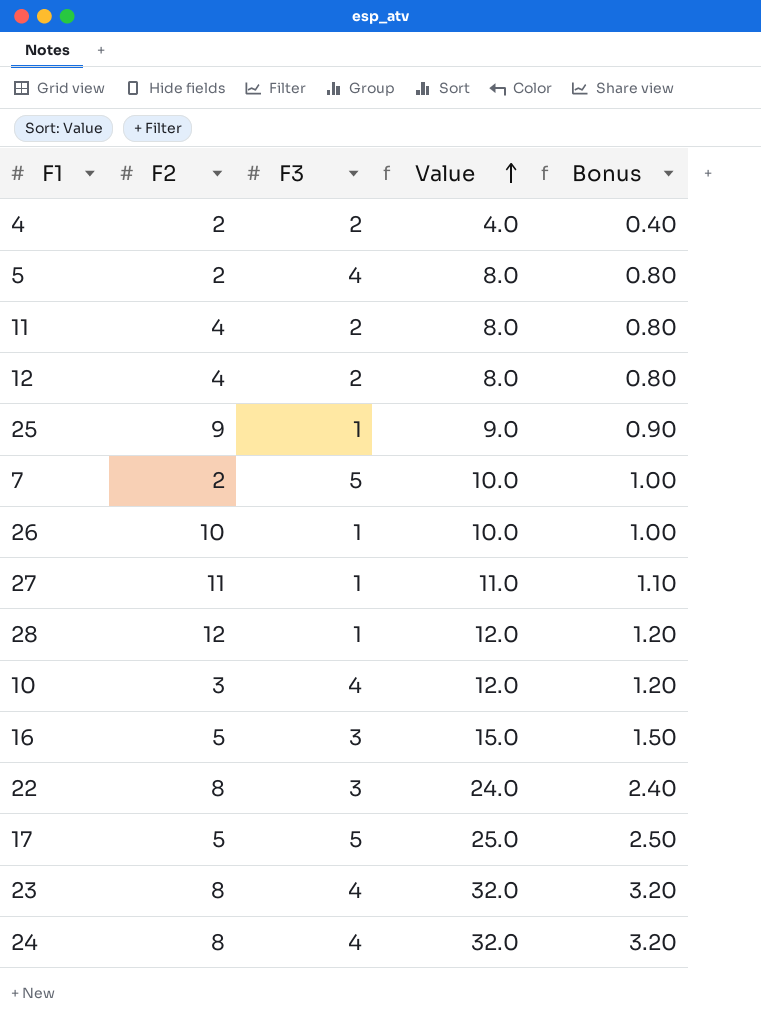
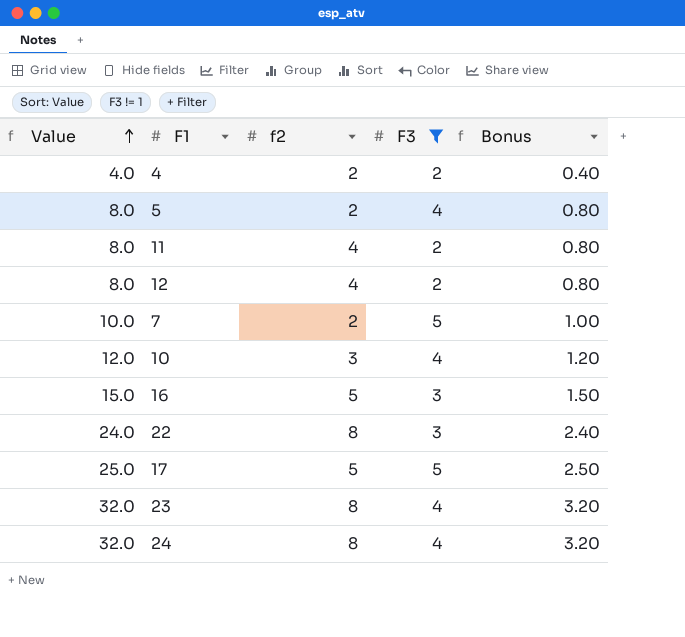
filter: none -> F3 != 1
column Value | position: 4 -> 1
column name: F2 -> f2

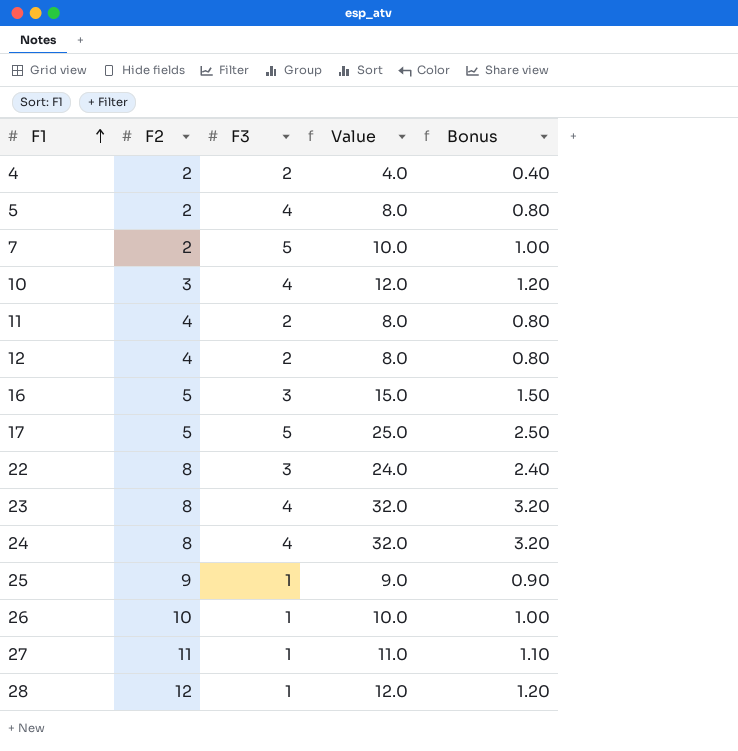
filter: F3 != 1 -> none
row order: Value ascending -> F1 ascending
column name: f2 -> F2
column Value | position: 1 -> 4

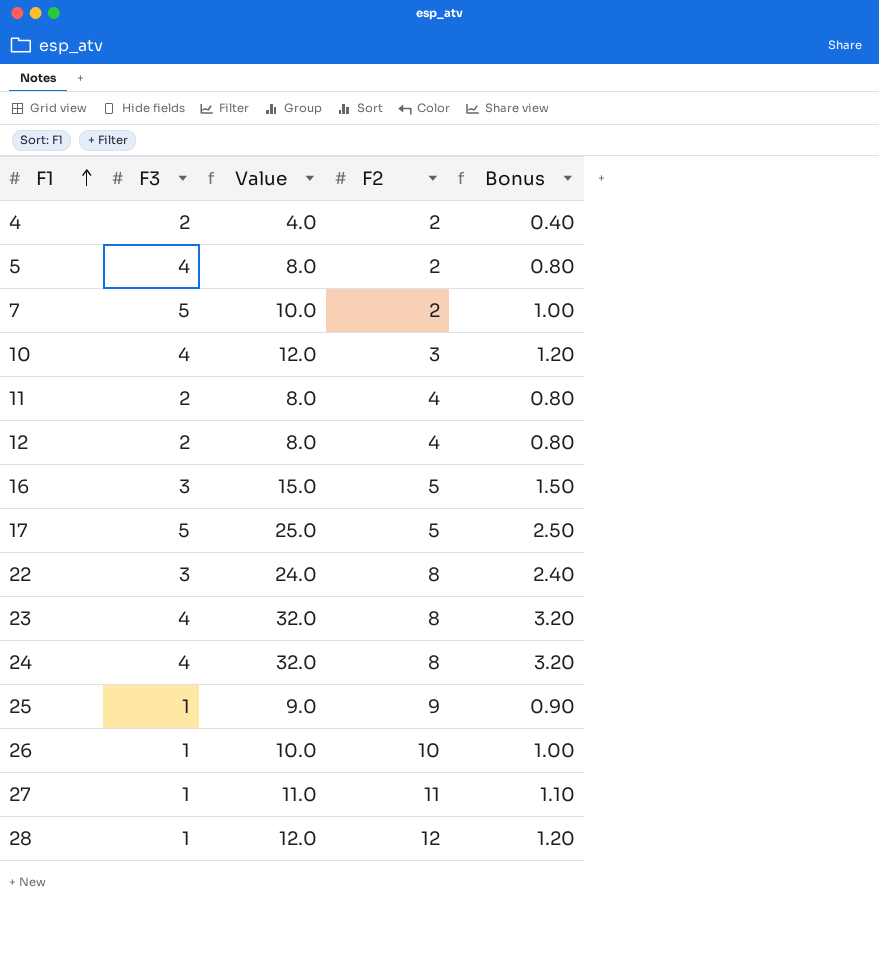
column F2 | position: 2 -> 4

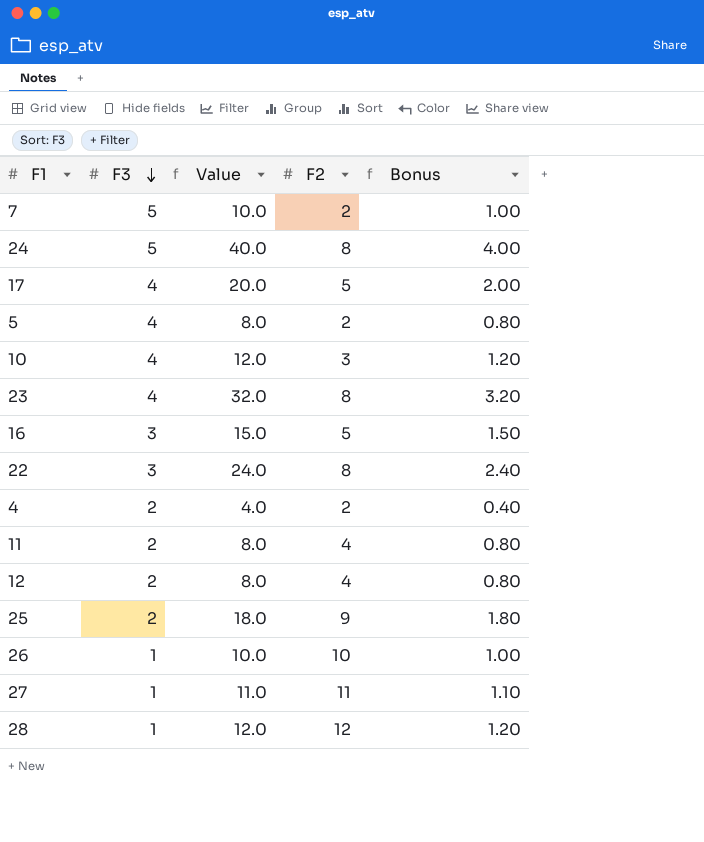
row order: F1 ascending -> F3 descending
24 | F3: 4 -> 5
24 | Value: 32.0 -> 40.0
24 | Bonus: 3.20 -> 4.00
17 | F3: 5 -> 4
17 | Value: 25.0 -> 20.0
17 | Bonus: 2.50 -> 2.00
25 | F3: 1 -> 2
25 | Value: 9.0 -> 18.0
25 | Bonus: 0.90 -> 1.80

